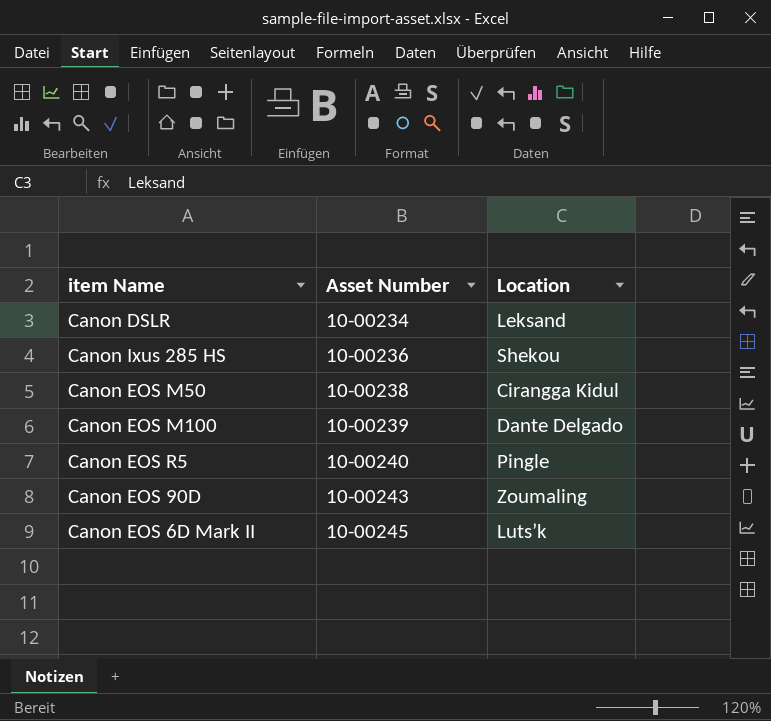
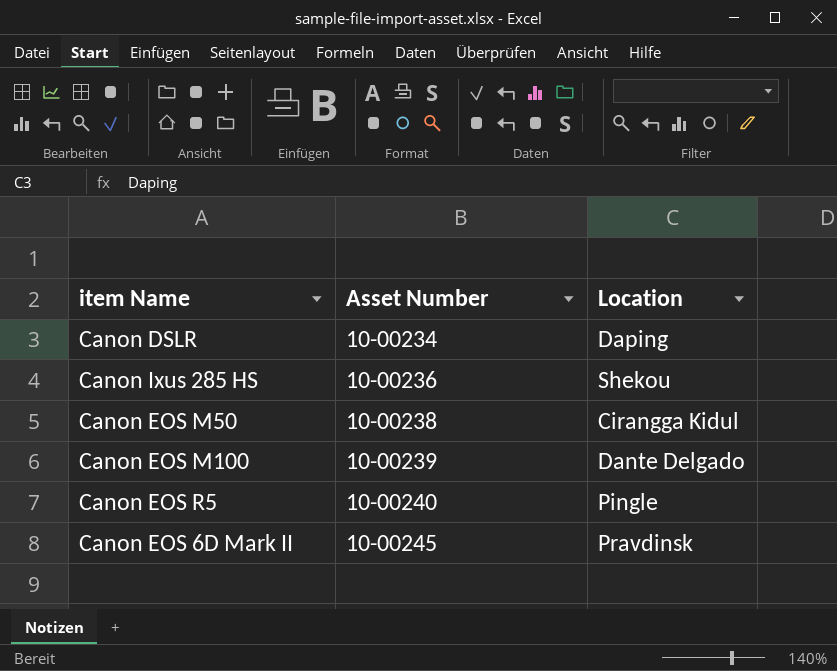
row Canon EOS 90D: 10-00243 | Zoumaling -> none
Canon DSLR | Location: Leksand -> Daping
Canon EOS 6D Mark II | Location: Luts’k -> Pravdinsk

